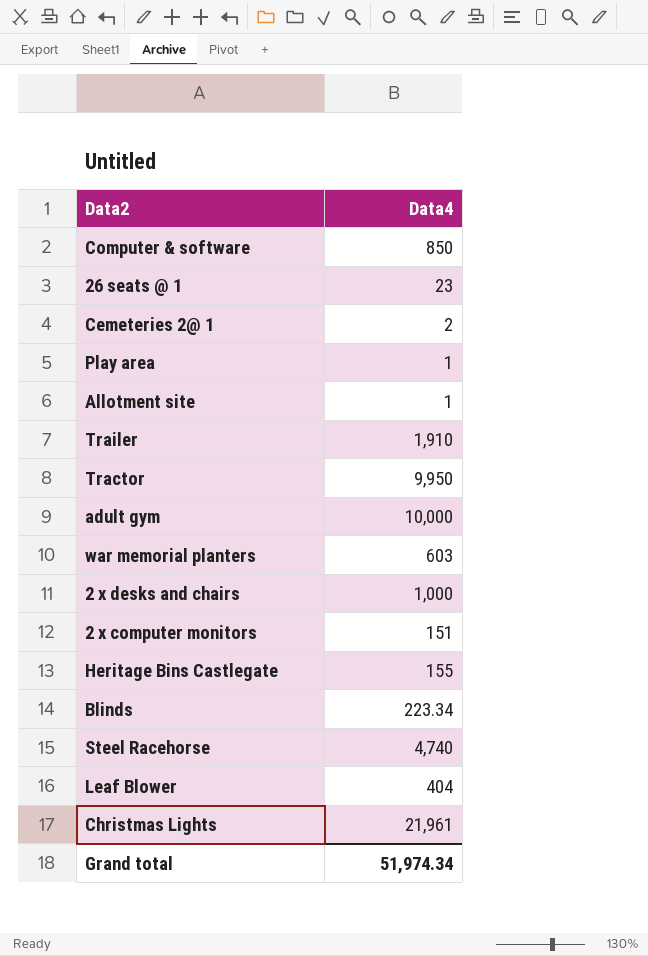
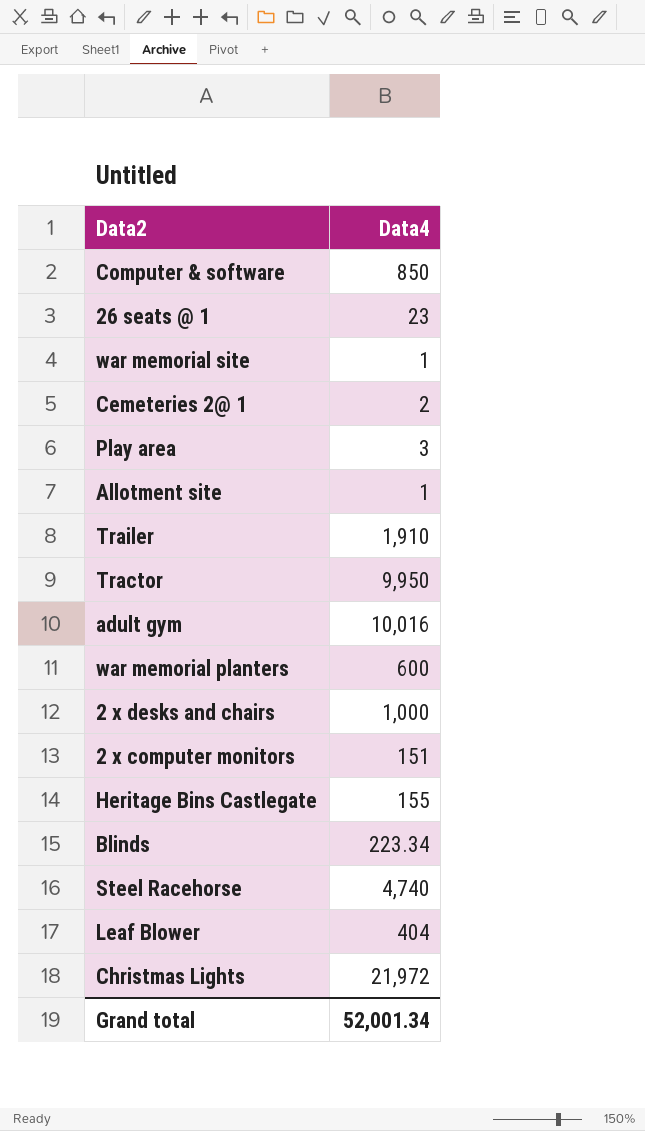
row war memorial site: none -> 1
Play area | Data4: 1 -> 3
adult gym | Data4: 10,000 -> 10,016
war memorial planters | Data4: 603 -> 600
Christmas Lights | Data4: 21,961 -> 21,972
Grand total | Data4: 51,974.34 -> 52,001.34

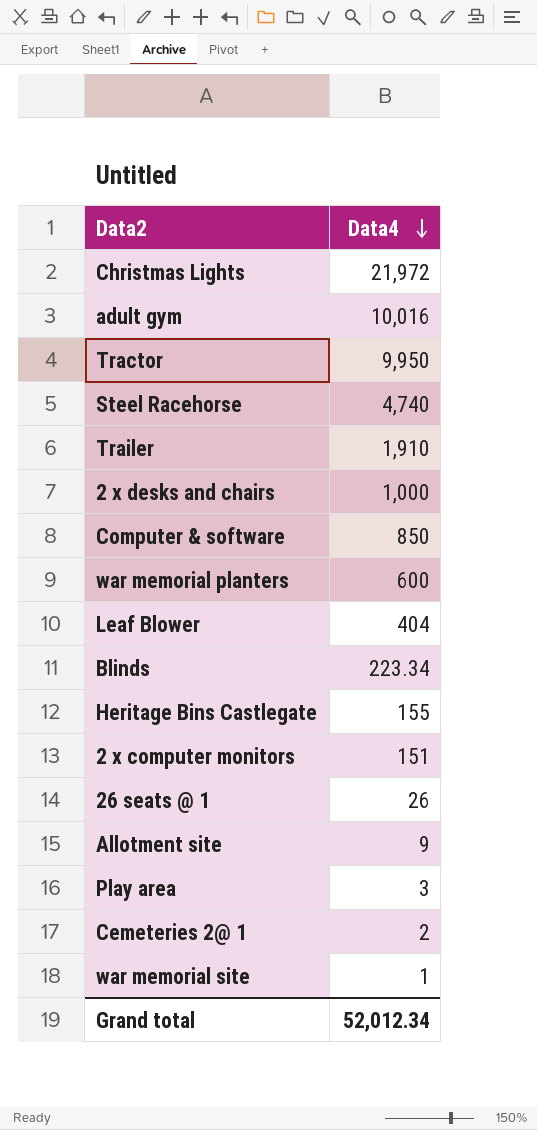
row order: none -> Data4 descending
26 seats @ 1 | Data4: 23 -> 26
Allotment site | Data4: 1 -> 9
Grand total | Data4: 52,001.34 -> 52,012.34

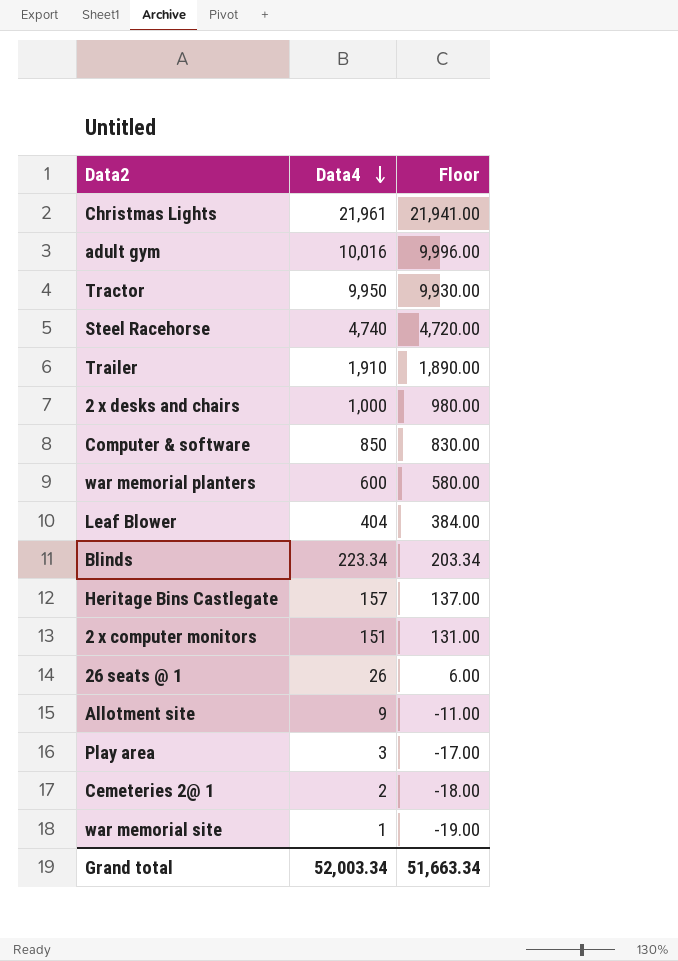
column Floor | formula: none -> [Data4] - 20
Christmas Lights | Data4: 21,972 -> 21,961
Heritage Bins Castlegate | Data4: 155 -> 157
Grand total | Data4: 52,012.34 -> 52,003.34

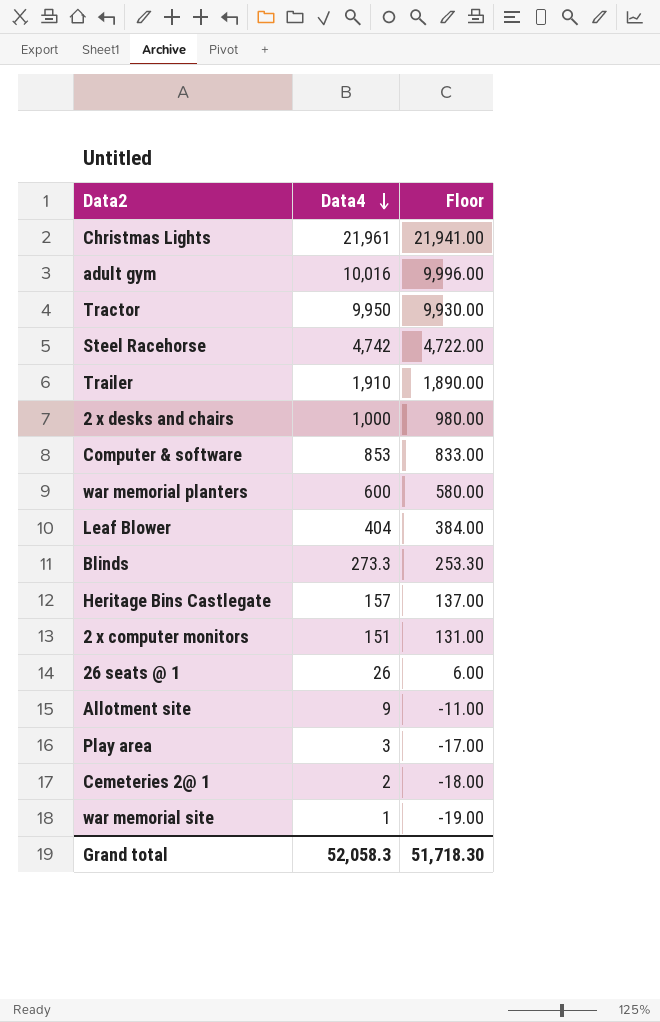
Steel Racehorse | Data4: 4,740 -> 4,742
Steel Racehorse | Floor: 4,720.00 -> 4,722.00
Computer & software | Data4: 850 -> 853
Computer & software | Floor: 830.00 -> 833.00
Blinds | Data4: 223.34 -> 273.3
Blinds | Floor: 203.34 -> 253.30
Grand total | Data4: 52,003.34 -> 52,058.3
Grand total | Floor: 51,663.34 -> 51,718.30

